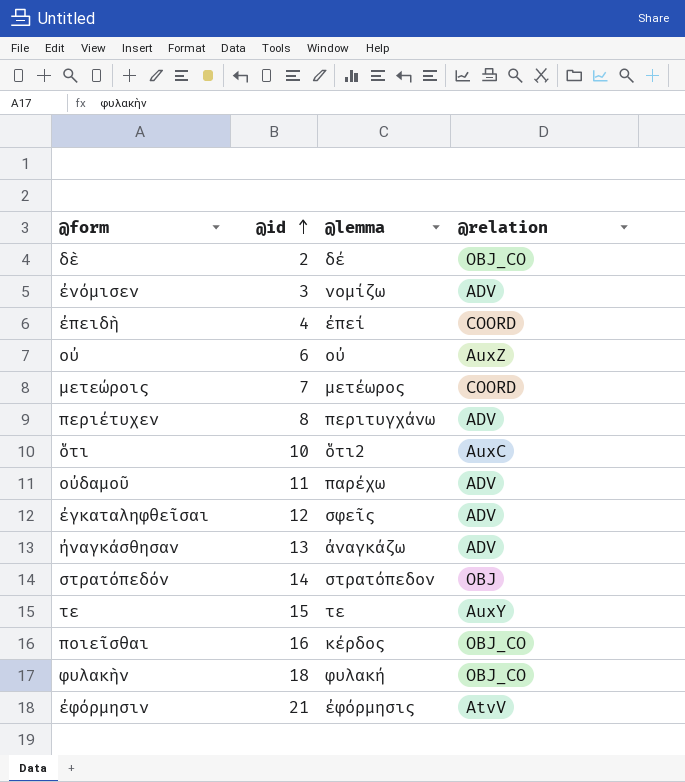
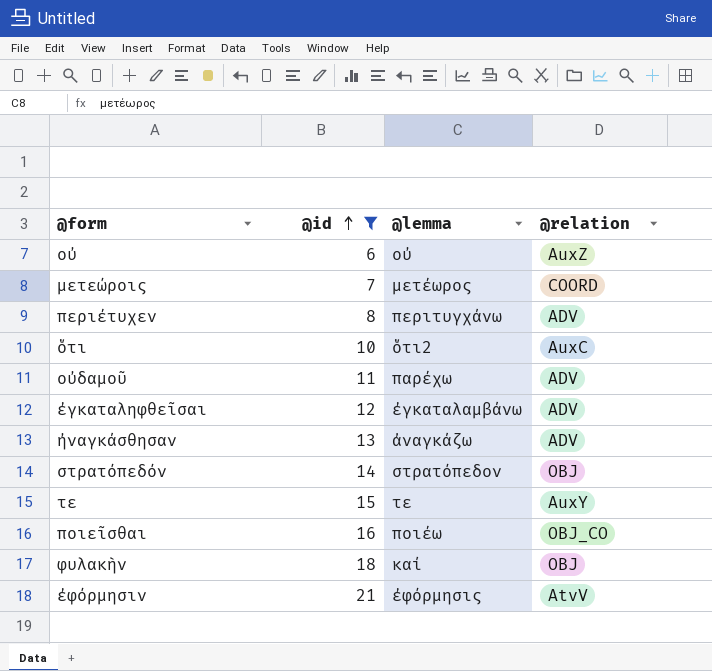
filter: none -> @id >= 6
ἐγκαταληφθεῖσαι | @lemma: σφεῖς -> ἐγκαταλαμβάνω
ποιεῖσθαι | @lemma: κέρδος -> ποιέω
φυλακὴν | @lemma: φυλακή -> καί
φυλακὴν | @relation: OBJ_CO -> OBJ

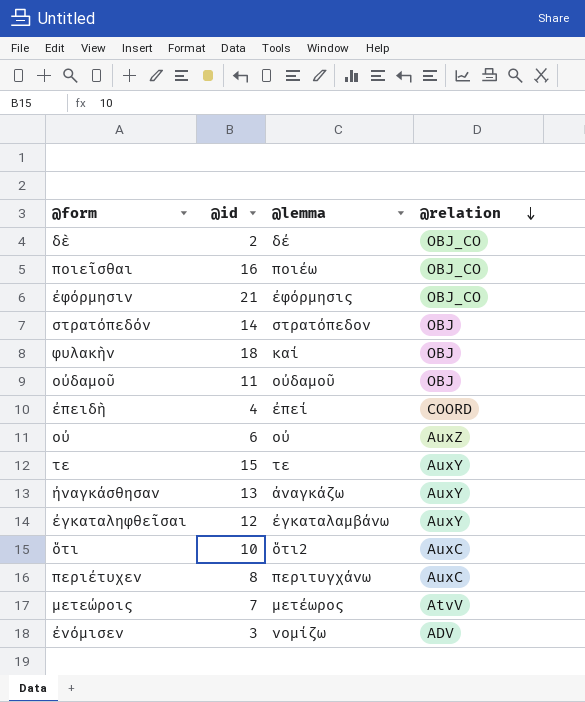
filter: @id >= 6 -> none
row order: @id ascending -> @relation descending
ἐφόρμησιν | @relation: AtvV -> OBJ_CO
οὐδαμοῦ | @lemma: παρέχω -> οὐδαμοῦ
οὐδαμοῦ | @relation: ADV -> OBJ
ἠναγκάσθησαν | @relation: ADV -> AuxY
ἐγκαταληφθεῖσαι | @relation: ADV -> AuxY
περιέτυχεν | @relation: ADV -> AuxC
μετεώροις | @relation: COORD -> AtvV

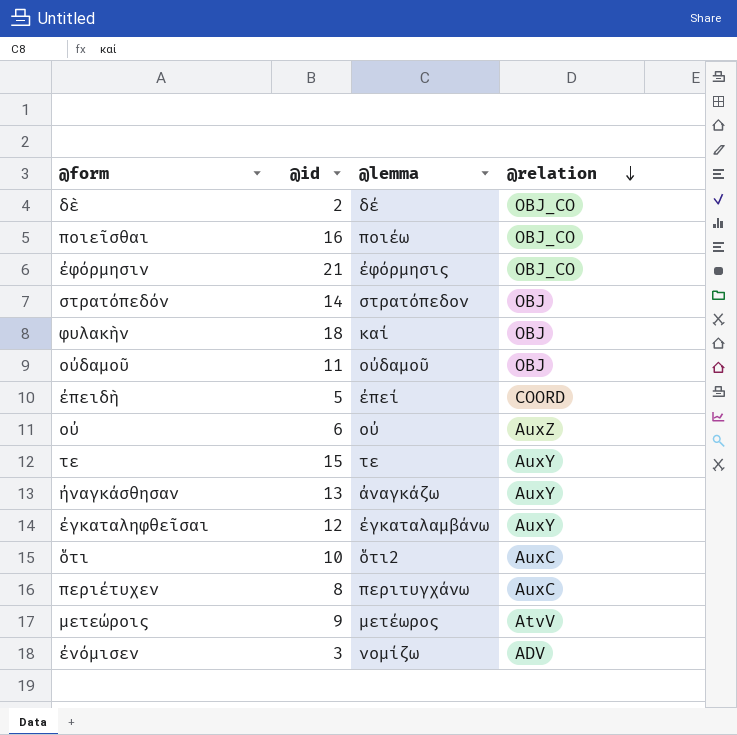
ἐπειδὴ | @id: 4 -> 5
μετεώροις | @id: 7 -> 9

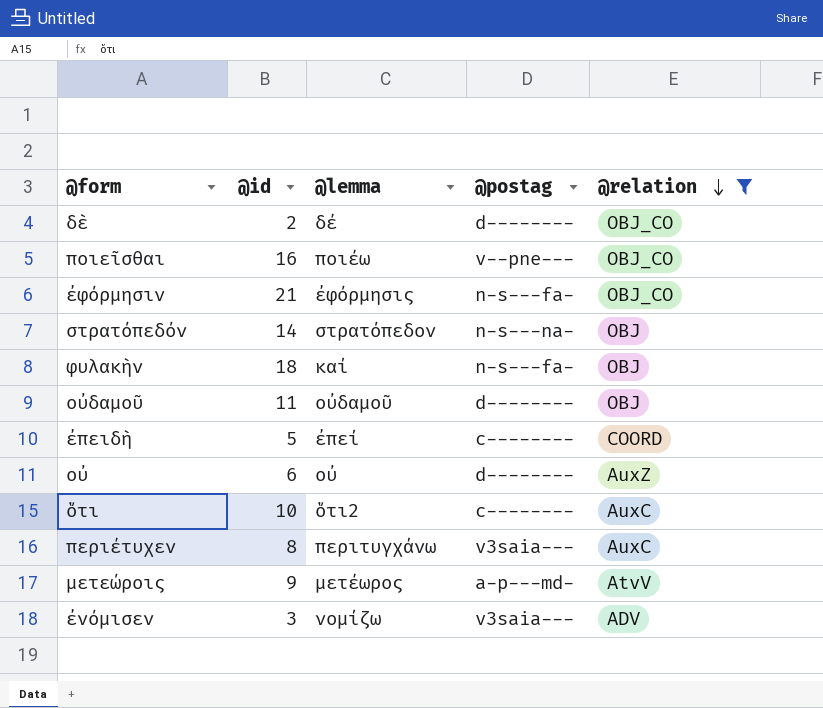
filter: none -> @relation != AuxY
column @postag | position: none -> 4

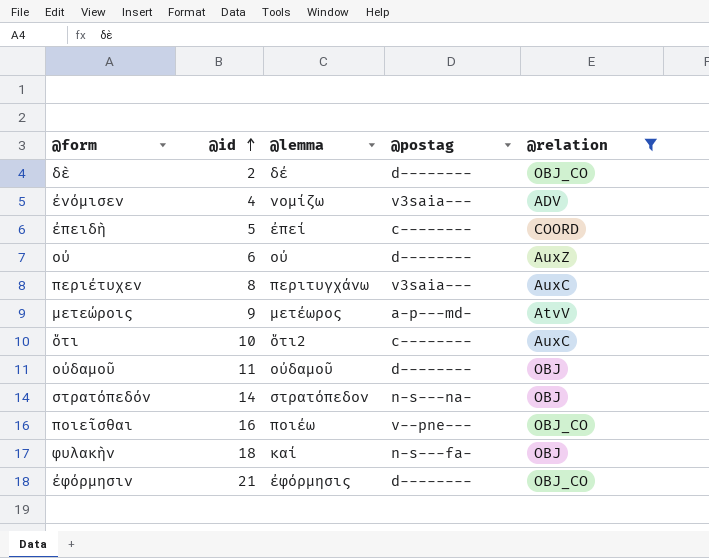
row order: @relation descending -> @id ascending
ἐνόμισεν | @id: 3 -> 4
ἐφόρμησιν | @postag: n-s---fa- -> d--------

